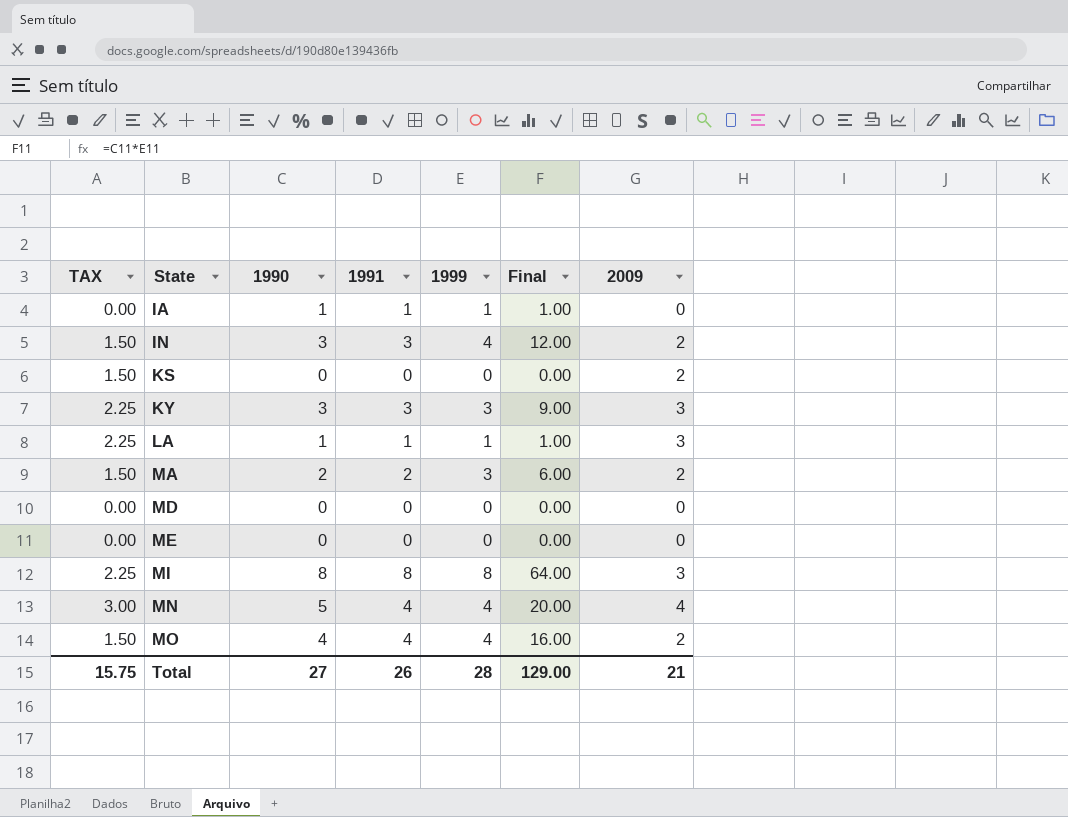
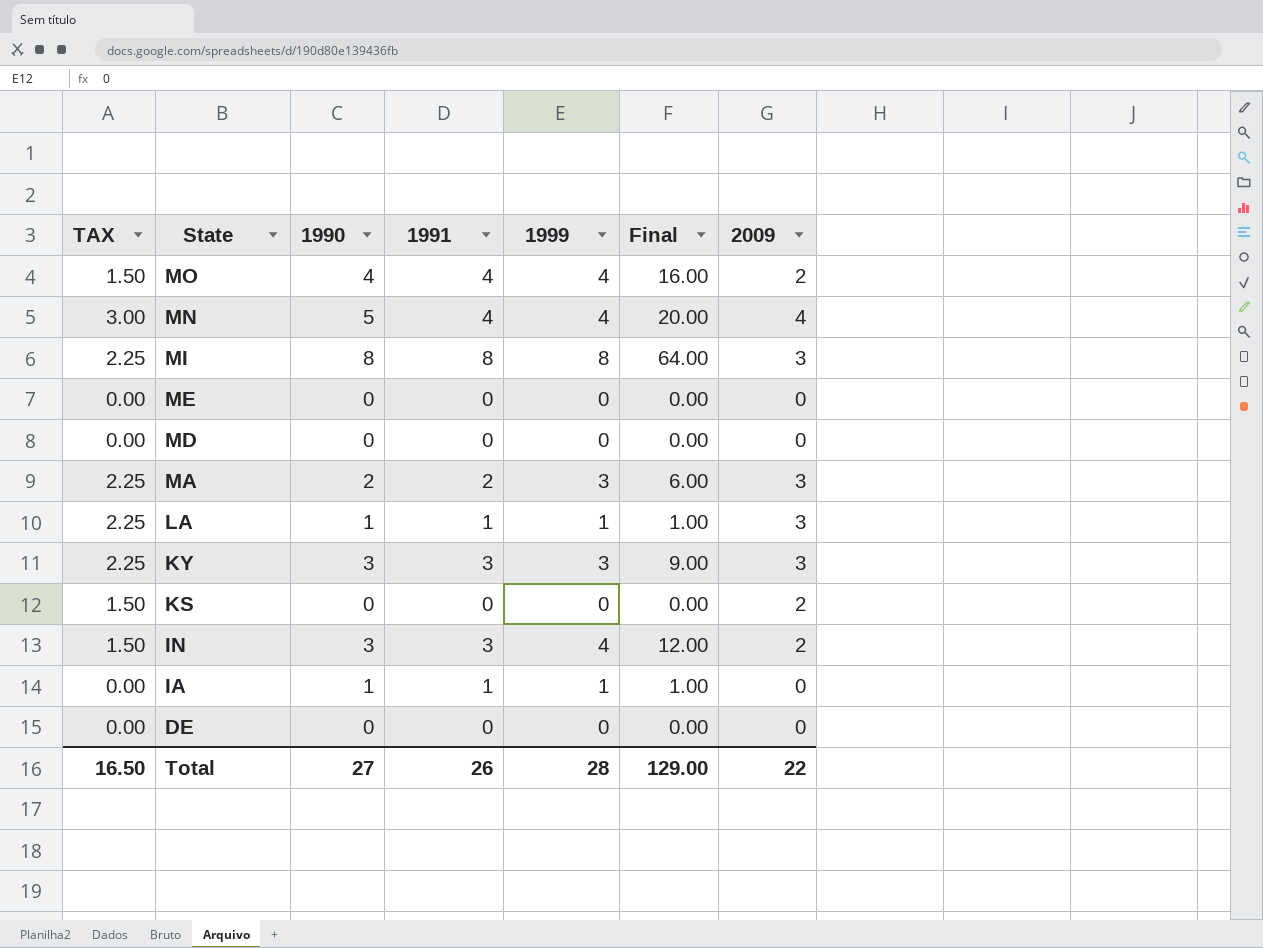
row order: State ascending -> State descending
MA | TAX: 1.50 -> 2.25
MA | 2009: 2 -> 3
row DE: none -> 0.00 | 0 | 0 | 0 | 0.00 | 0
Total | TAX: 15.75 -> 16.50
Total | 2009: 21 -> 22

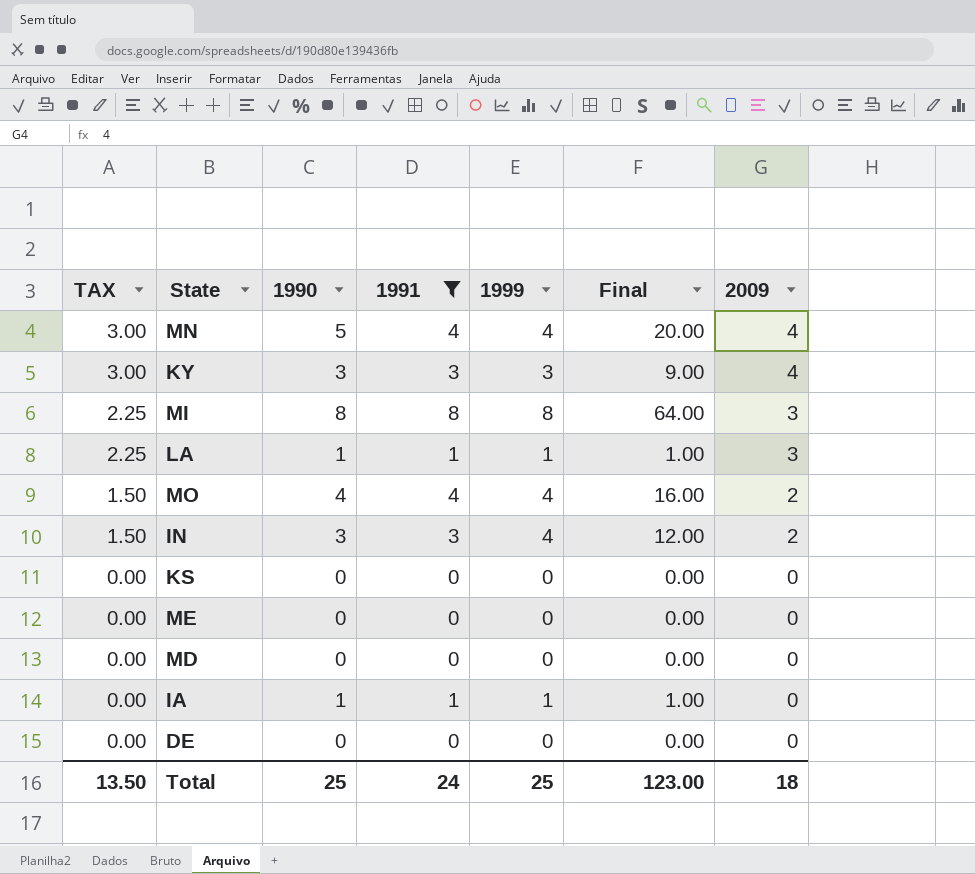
filter: none -> 1991 != 2
row order: State descending -> TAX descending
KY | TAX: 2.25 -> 3.00
KY | 2009: 3 -> 4
KS | TAX: 1.50 -> 0.00
KS | 2009: 2 -> 0
Total | TAX: 16.50 -> 13.50
Total | 1990: 27 -> 25
Total | 1991: 26 -> 24
Total | 1999: 28 -> 25
Total | Final: 129.00 -> 123.00
Total | 2009: 22 -> 18

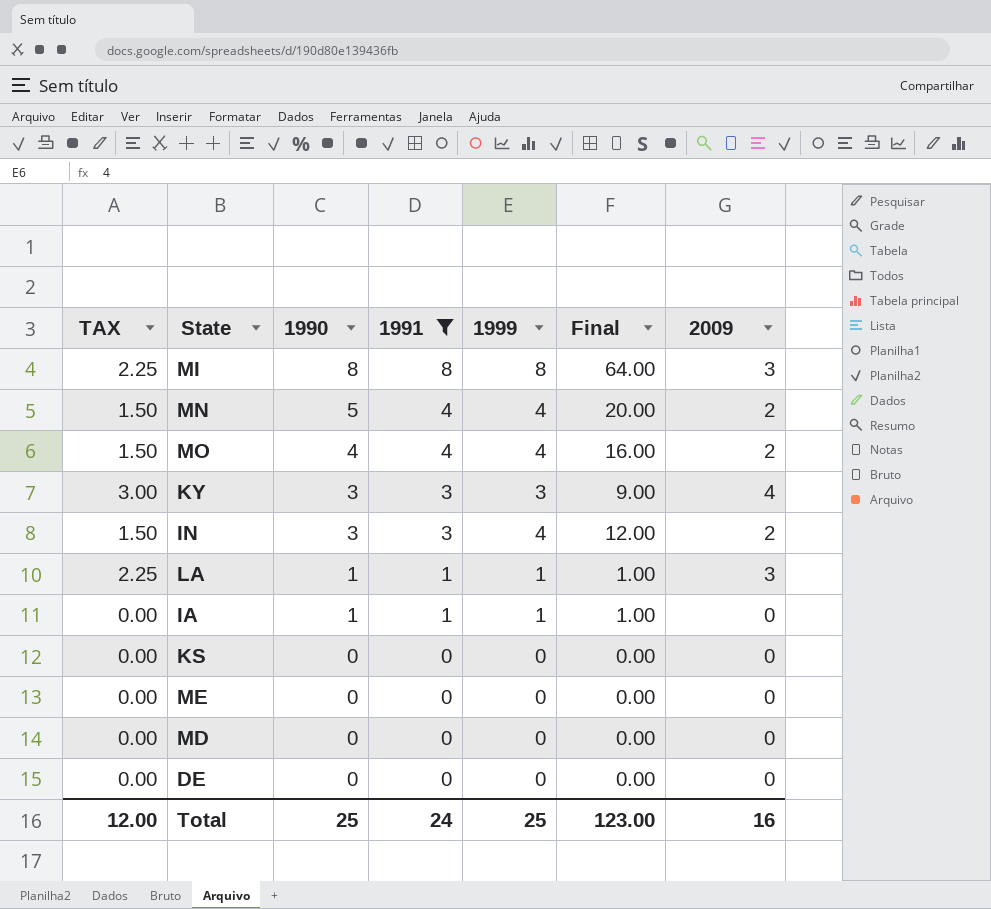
row order: TAX descending -> 1990 descending
MN | TAX: 3.00 -> 1.50
MN | 2009: 4 -> 2
Total | TAX: 13.50 -> 12.00
Total | 2009: 18 -> 16

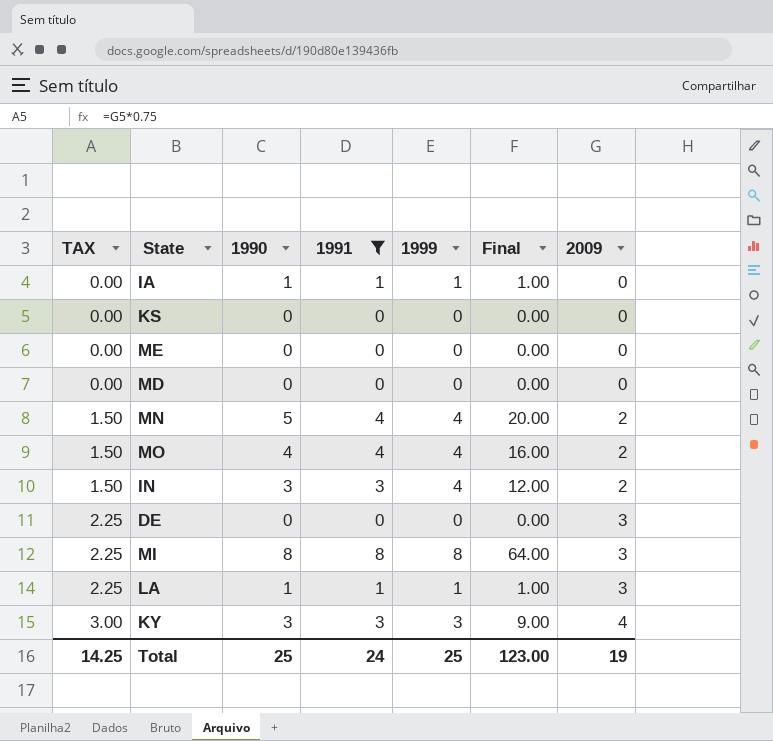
row order: 1990 descending -> TAX ascending
DE | TAX: 0.00 -> 2.25
DE | 2009: 0 -> 3
Total | TAX: 12.00 -> 14.25
Total | 2009: 16 -> 19

